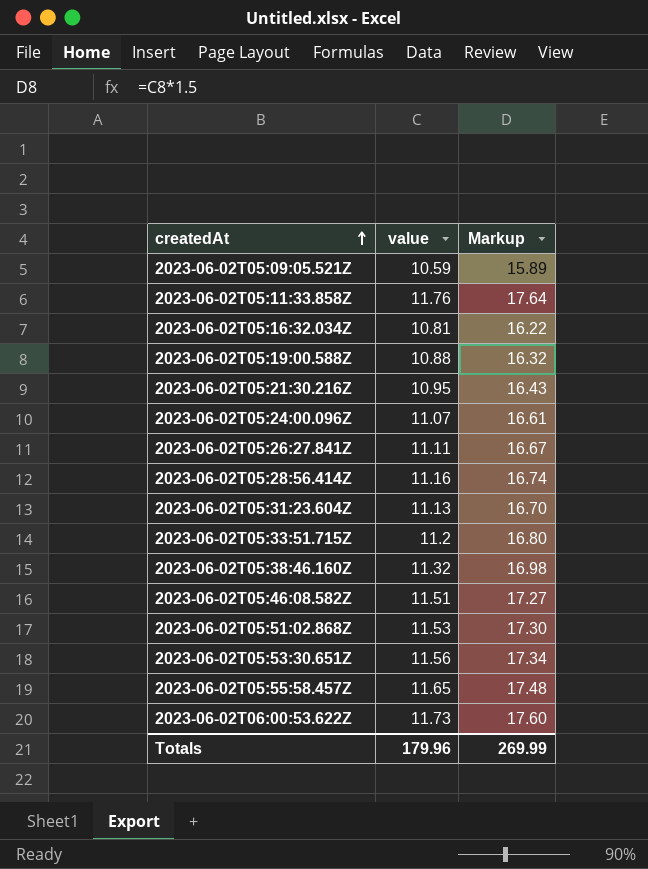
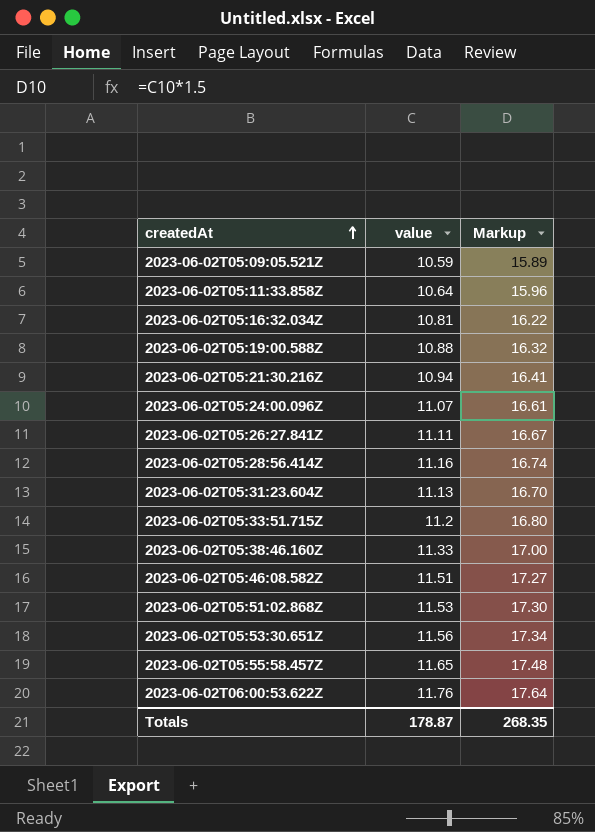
2023-06-02T05:11:33.858Z | value: 11.76 -> 10.64
2023-06-02T05:11:33.858Z | Markup: 17.64 -> 15.96
2023-06-02T05:21:30.216Z | value: 10.95 -> 10.94
2023-06-02T05:21:30.216Z | Markup: 16.43 -> 16.41
2023-06-02T05:38:46.160Z | value: 11.32 -> 11.33
2023-06-02T05:38:46.160Z | Markup: 16.98 -> 17.00
2023-06-02T06:00:53.622Z | value: 11.73 -> 11.76
2023-06-02T06:00:53.622Z | Markup: 17.60 -> 17.64
Totals | value: 179.96 -> 178.87
Totals | Markup: 269.99 -> 268.35

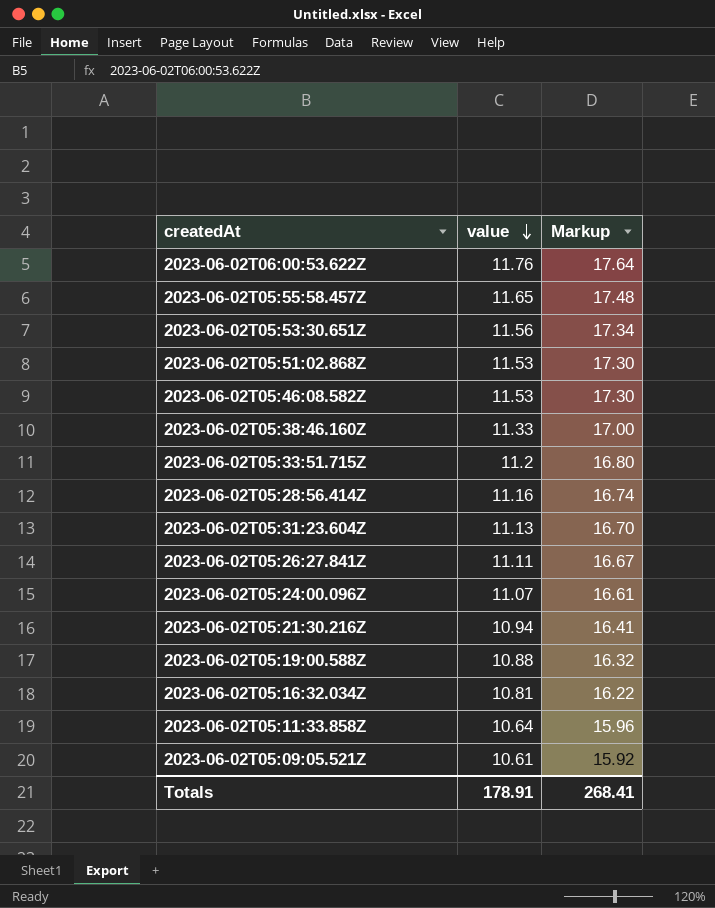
row order: createdAt ascending -> value descending
2023-06-02T05:46:08.582Z | value: 11.51 -> 11.53
2023-06-02T05:46:08.582Z | Markup: 17.27 -> 17.30
2023-06-02T05:09:05.521Z | value: 10.59 -> 10.61
2023-06-02T05:09:05.521Z | Markup: 15.89 -> 15.92
Totals | value: 178.87 -> 178.91
Totals | Markup: 268.35 -> 268.41

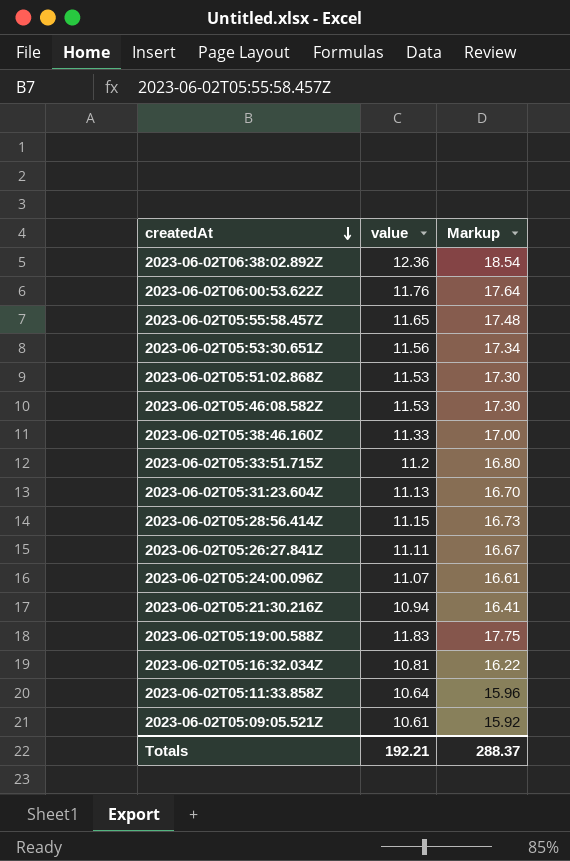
row order: value descending -> createdAt descending
row 2023-06-02T06:38:02.892Z: none -> 12.36 | 18.54
2023-06-02T05:28:56.414Z | value: 11.16 -> 11.15
2023-06-02T05:28:56.414Z | Markup: 16.74 -> 16.73
2023-06-02T05:19:00.588Z | value: 10.88 -> 11.83
2023-06-02T05:19:00.588Z | Markup: 16.32 -> 17.75
Totals | value: 178.91 -> 192.21
Totals | Markup: 268.41 -> 288.37

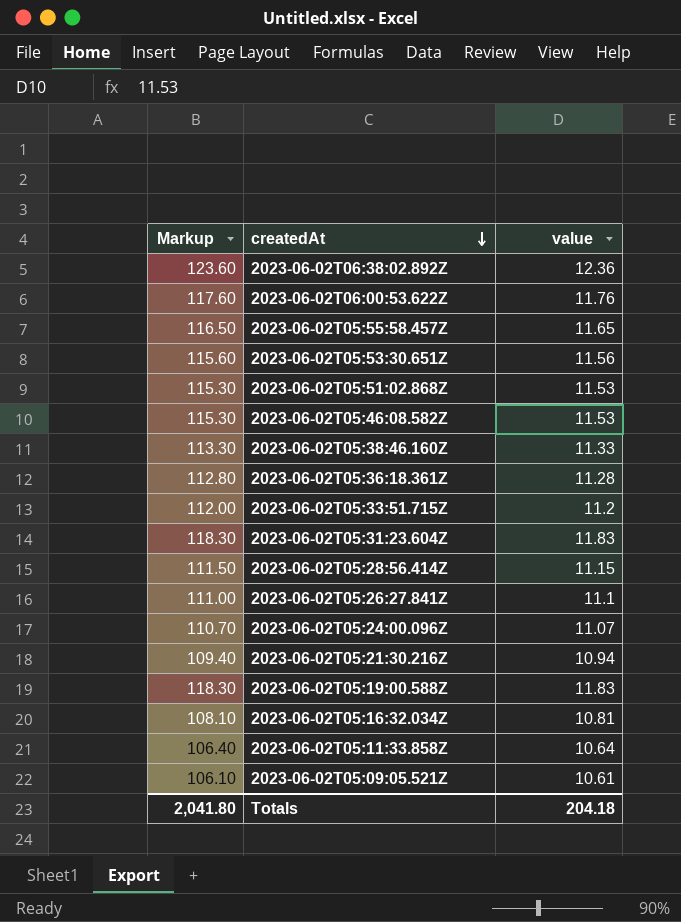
column Markup | formula: [value] * 1.5 -> [value] * 10
column Markup | position: 3 -> 1
row 2023-06-02T05:36:18.361Z: none -> 112.80 | 11.28
2023-06-02T05:31:23.604Z | value: 11.13 -> 11.83
2023-06-02T05:26:27.841Z | value: 11.11 -> 11.1
Totals | Markup: 288.37 -> 2,041.80
Totals | value: 192.21 -> 204.18

